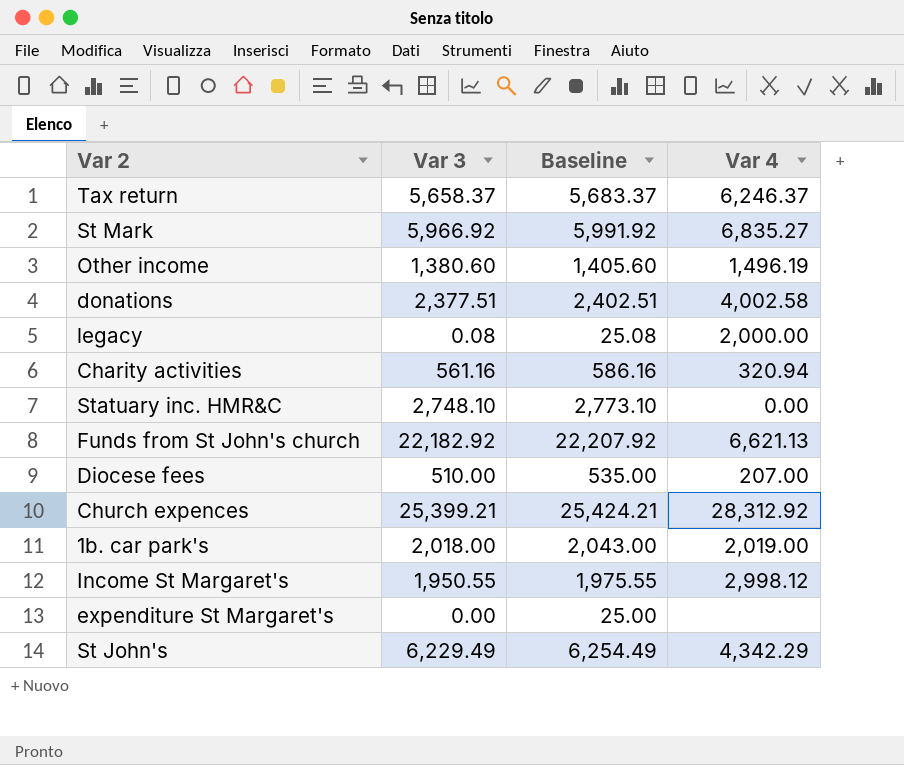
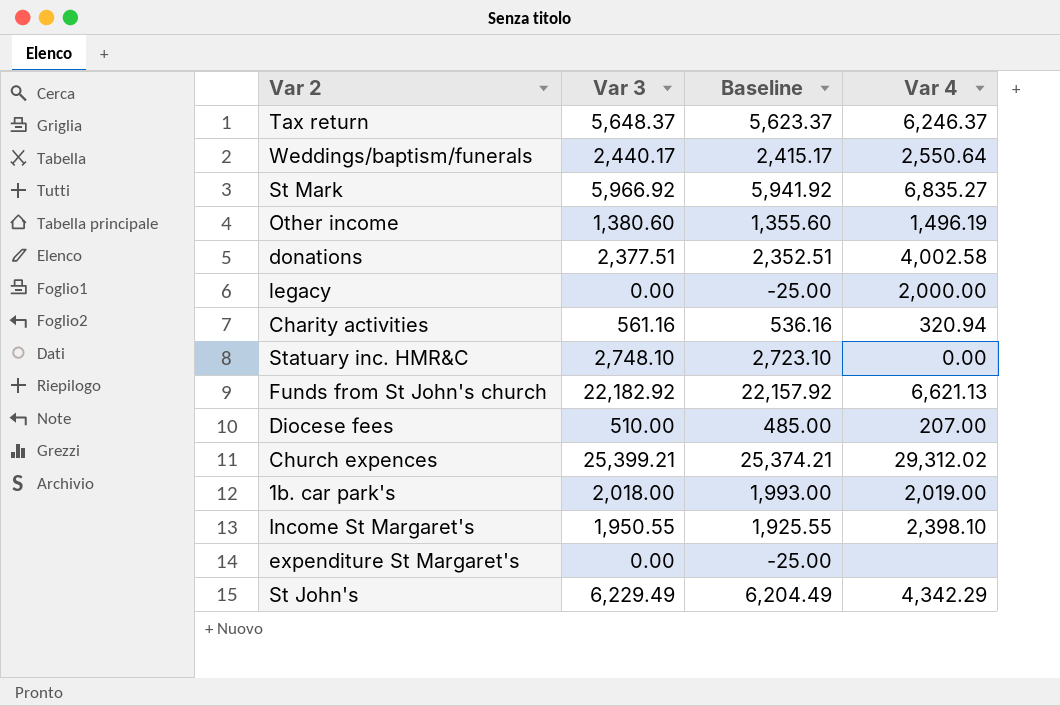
column Baseline | formula: [Var 3] + 25 -> [Var 3] - 25
Tax return | Var 3: 5,658.37 -> 5,648.37
row Weddings/baptism/funerals: none -> 2,440.17 | 2,415.17 | 2,550.64
legacy | Var 3: 0.08 -> 0.00
Church expences | Var 4: 28,312.92 -> 29,312.02
Income St Margaret's | Var 4: 2,998.12 -> 2,398.10

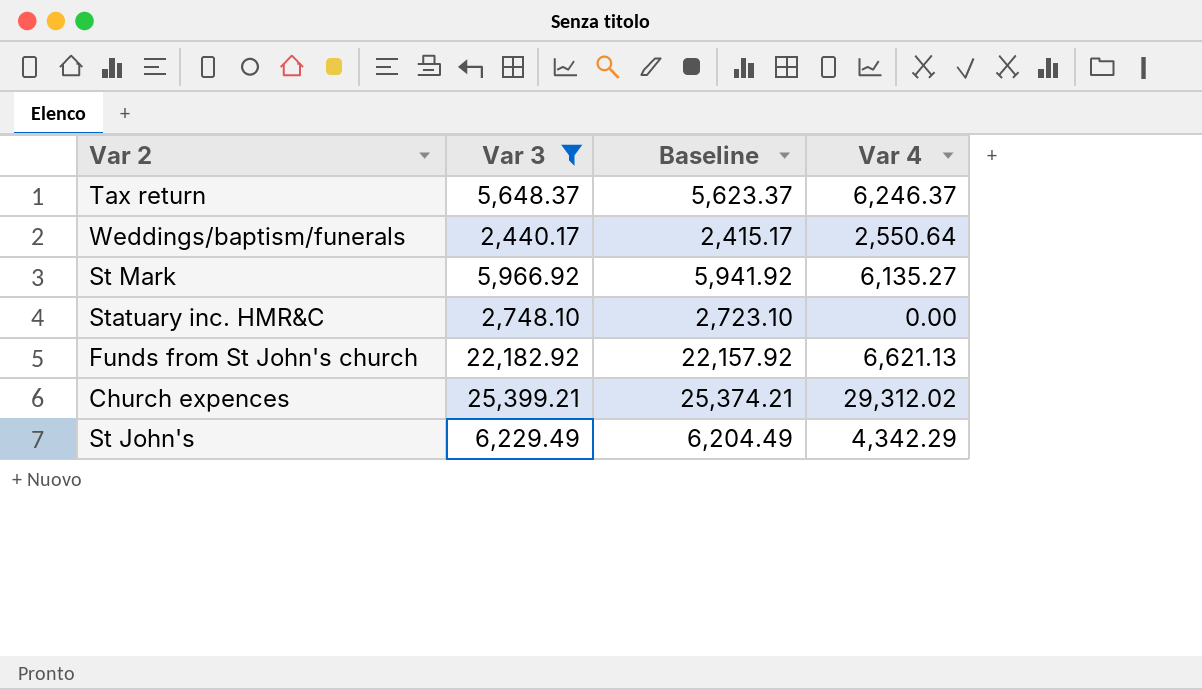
filter: none -> Var 3 >= 2,440.17
St Mark | Var 4: 6,835.27 -> 6,135.27

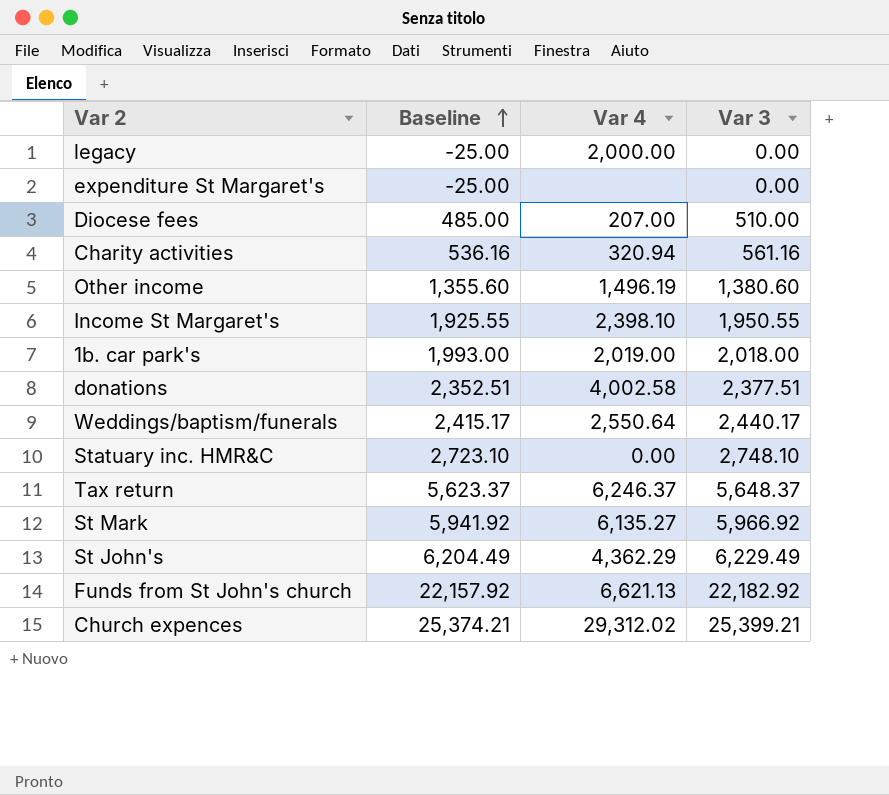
filter: Var 3 >= 2,440.17 -> none
row order: none -> Baseline ascending
column Var 3 | position: 2 -> 4
St John's | Var 4: 4,342.29 -> 4,362.29

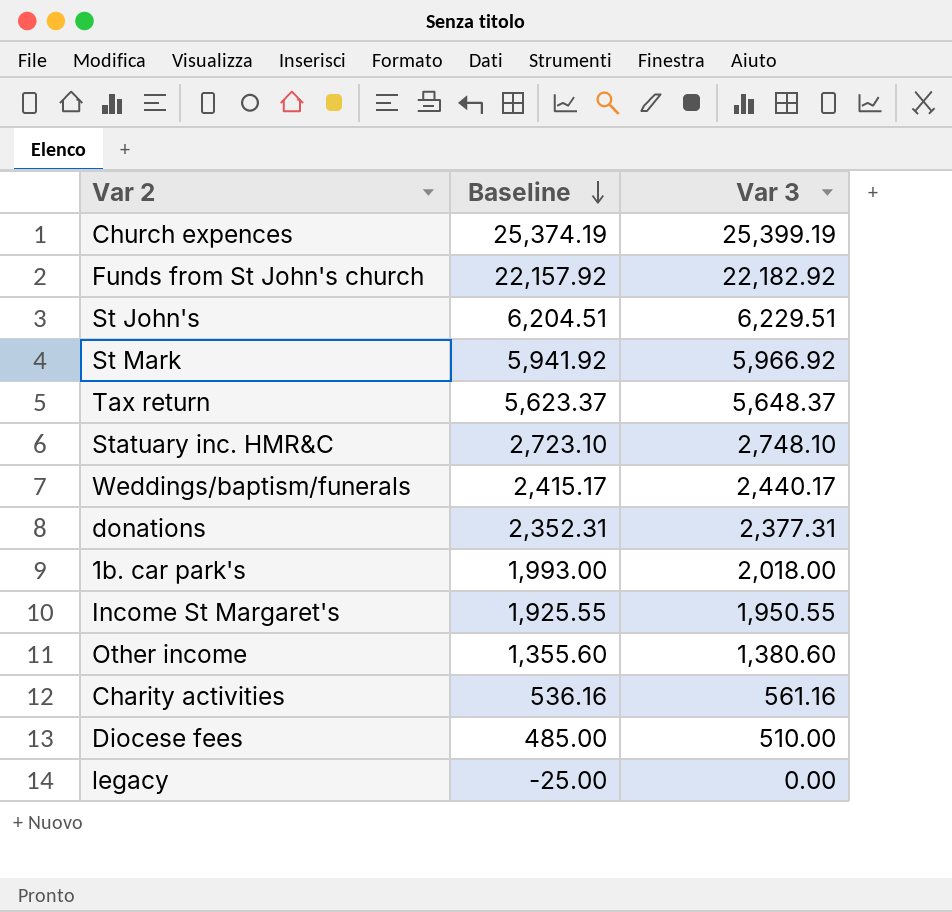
row order: Baseline ascending -> Baseline descending
column Var 4 | position: 3 -> none
row expenditure St Margaret's: -25.00 | none | 0.00 -> none
Church expences | Baseline: 25,374.21 -> 25,374.19
Church expences | Var 3: 25,399.21 -> 25,399.19
St John's | Baseline: 6,204.49 -> 6,204.51
St John's | Var 3: 6,229.49 -> 6,229.51
donations | Baseline: 2,352.51 -> 2,352.31
donations | Var 3: 2,377.51 -> 2,377.31

